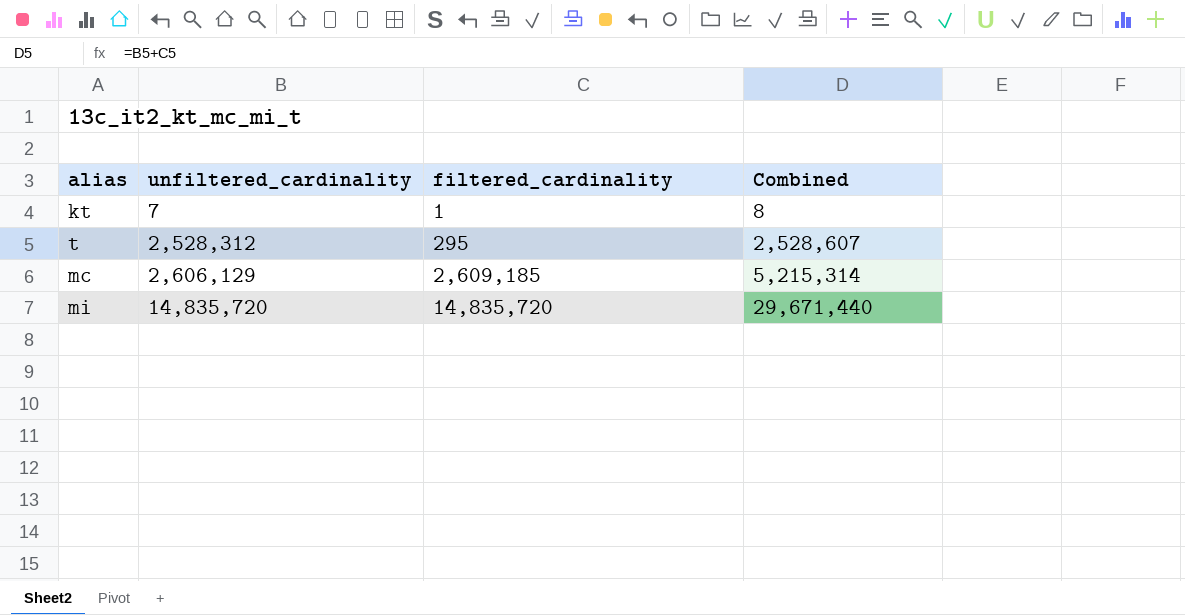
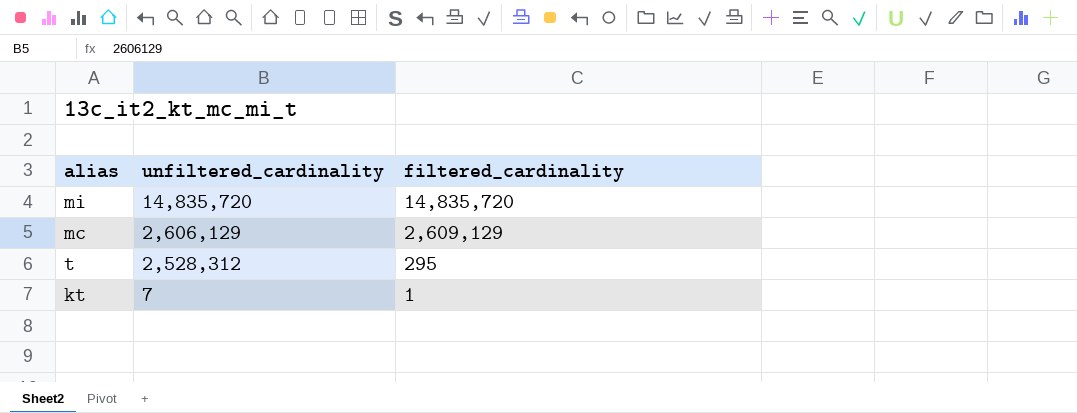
row order: unfiltered_cardinality ascending -> unfiltered_cardinality descending
column Combined | formula: [unfiltered_cardinality] + [filtered_cardinality] -> none
mc | filtered_cardinality: 2,609,185 -> 2,609,129

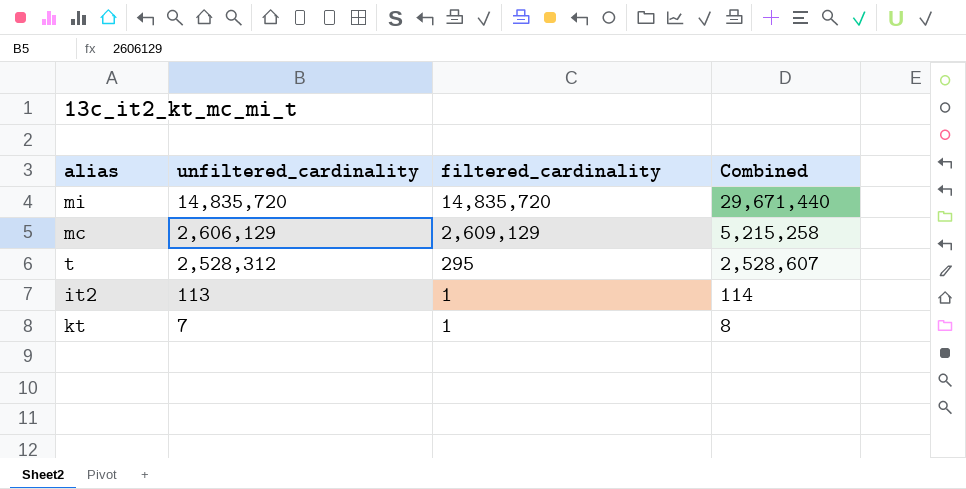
column Combined | formula: none -> [unfiltered_cardinality] + [filtered_cardinality]
row it2: none -> 113 | 1 | 114

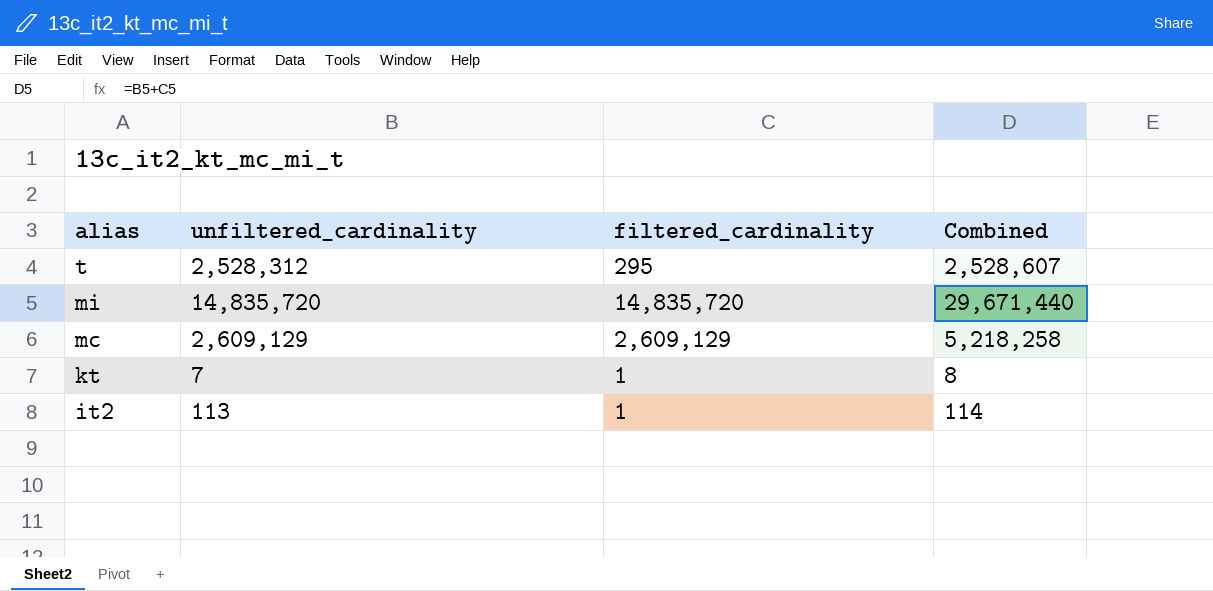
row order: unfiltered_cardinality descending -> alias descending
mc | unfiltered_cardinality: 2,606,129 -> 2,609,129
mc | Combined: 5,215,258 -> 5,218,258

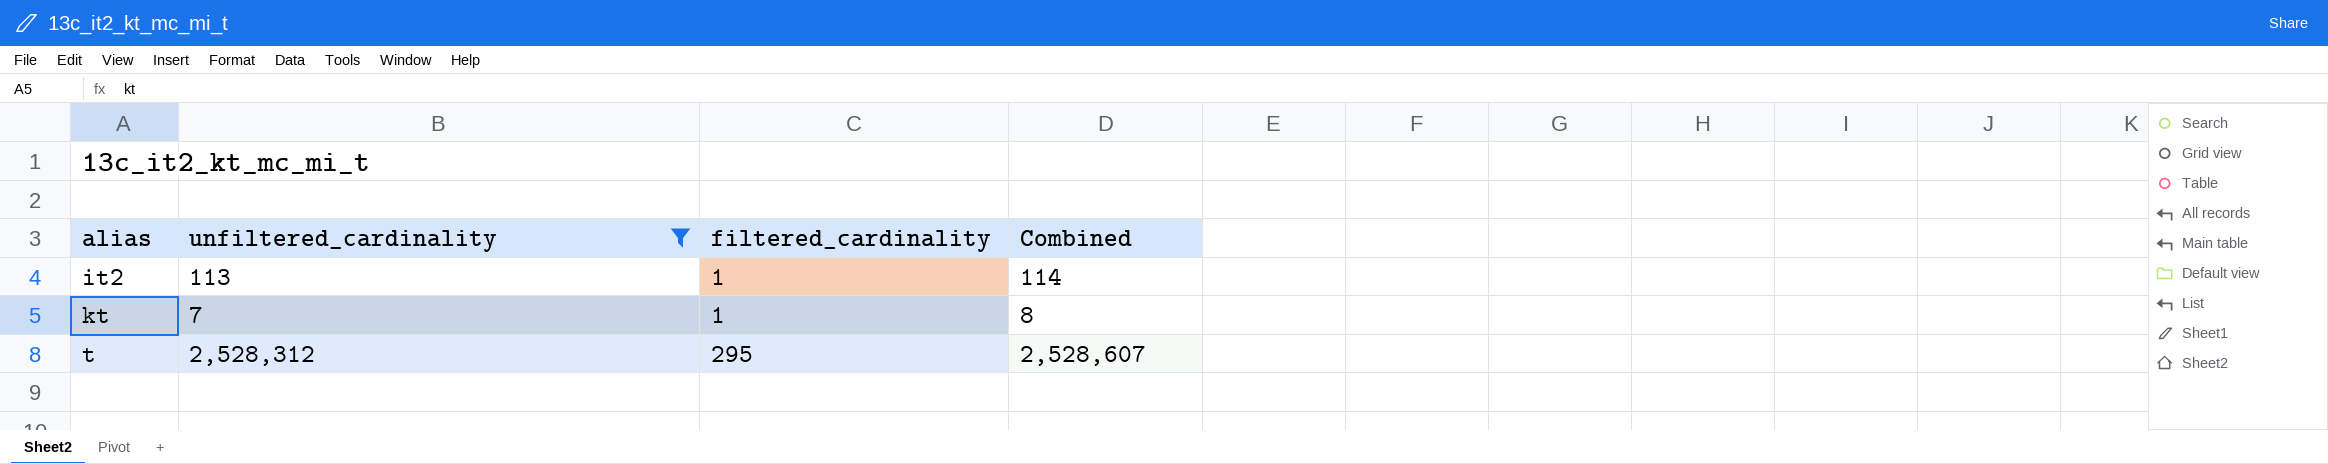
filter: none -> unfiltered_cardinality <= 2,528,312
row order: alias descending -> alias ascending

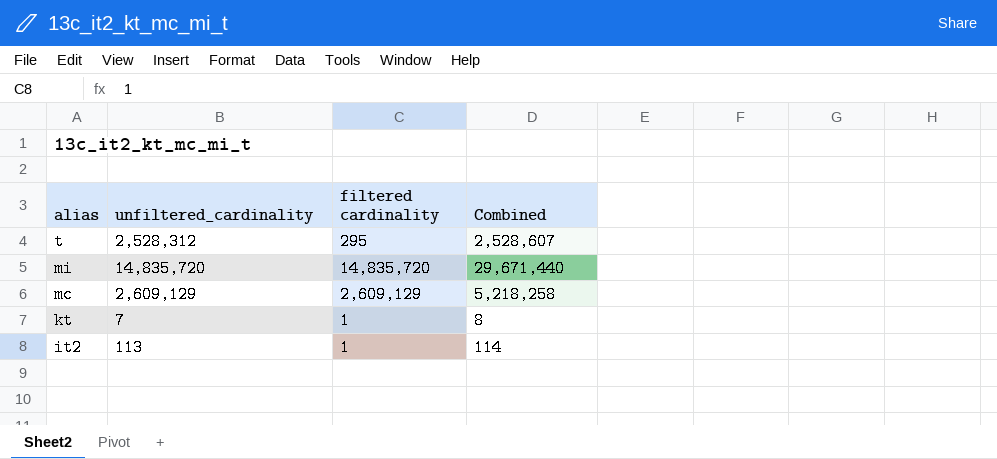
filter: unfiltered_cardinality <= 2,528,312 -> none
row order: alias ascending -> alias descending
column name: filtered_cardinality -> filtered cardinality

